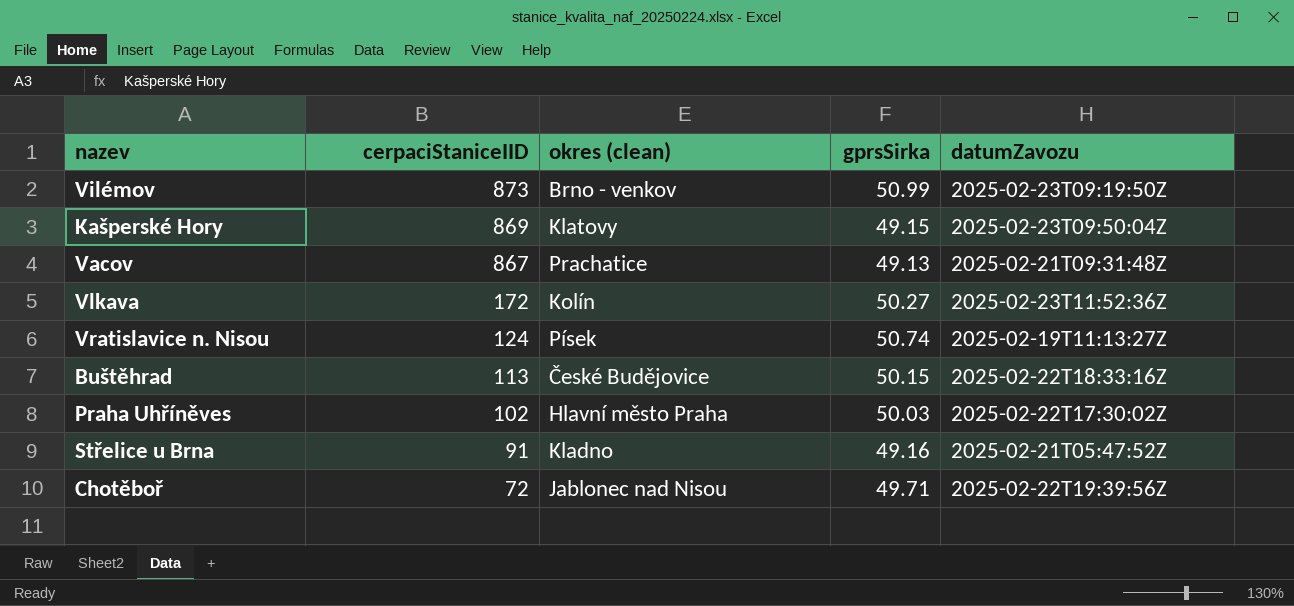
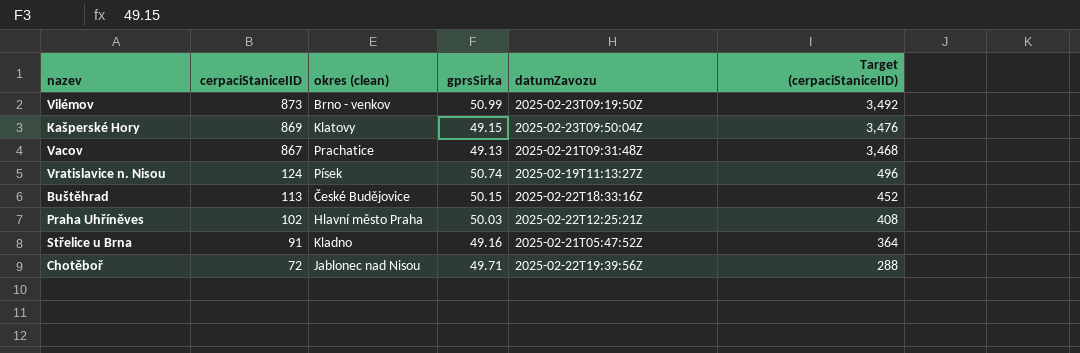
column Target (cerpaciStaniceIID) | formula: none -> [cerpaciStaniceIID] * 4
row Vlkava: 172 | Kolín | 50.27 | 2025-02-23T11:52:36Z -> none
Praha Uhříněves | datumZavozu: 2025-02-22T17:30:02Z -> 2025-02-22T12:25:21Z

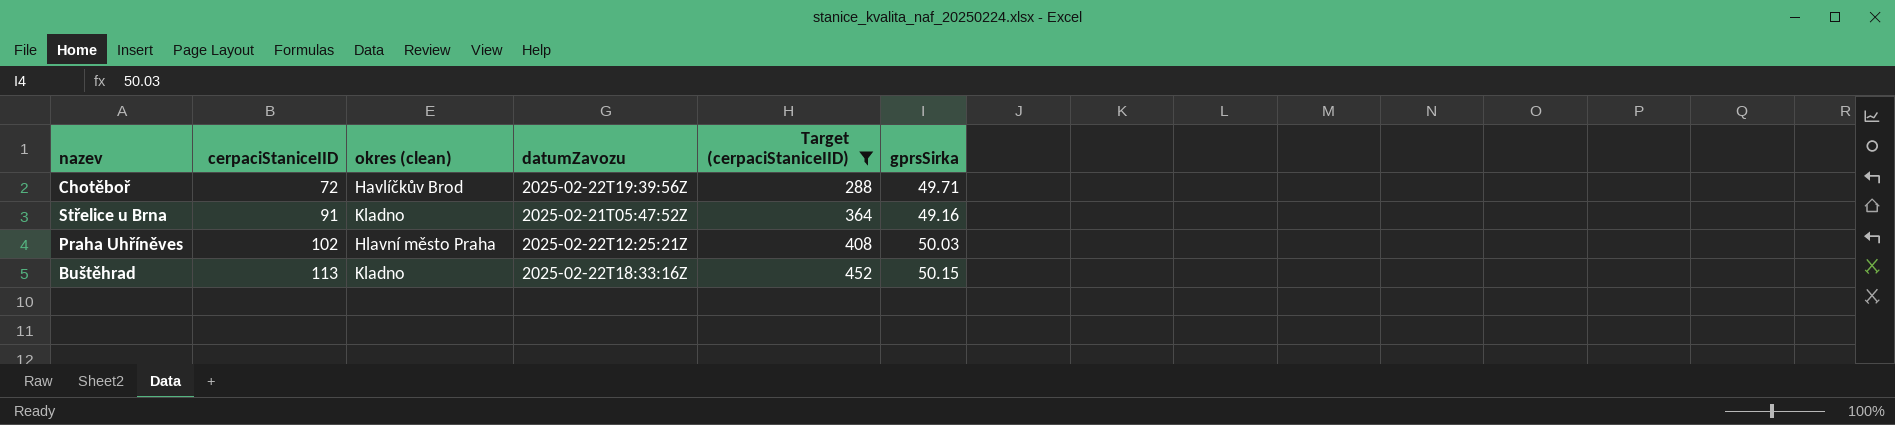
filter: none -> Target (cerpaciStaniceIID) <= 452
row order: cerpaciStaniceIID descending -> cerpaciStaniceIID ascending
column gprsSirka | position: 4 -> 6
Chotěboř | okres (clean): Jablonec nad Nisou -> Havlíčkův Brod
Buštěhrad | okres (clean): České Budějovice -> Kladno

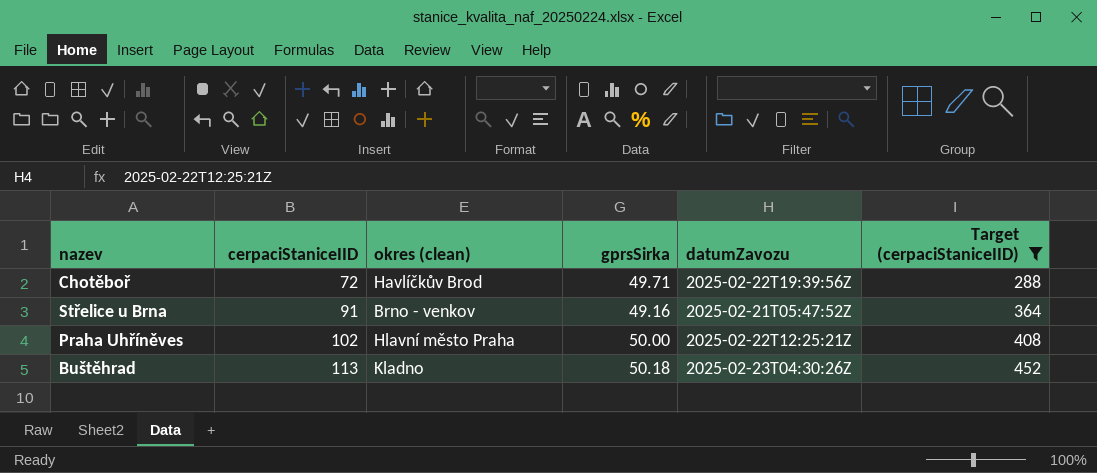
column gprsSirka | position: 6 -> 4
Střelice u Brna | okres (clean): Kladno -> Brno - venkov
Praha Uhříněves | gprsSirka: 50.03 -> 50.00
Buštěhrad | gprsSirka: 50.15 -> 50.18
Buštěhrad | datumZavozu: 2025-02-22T18:33:16Z -> 2025-02-23T04:30:26Z

